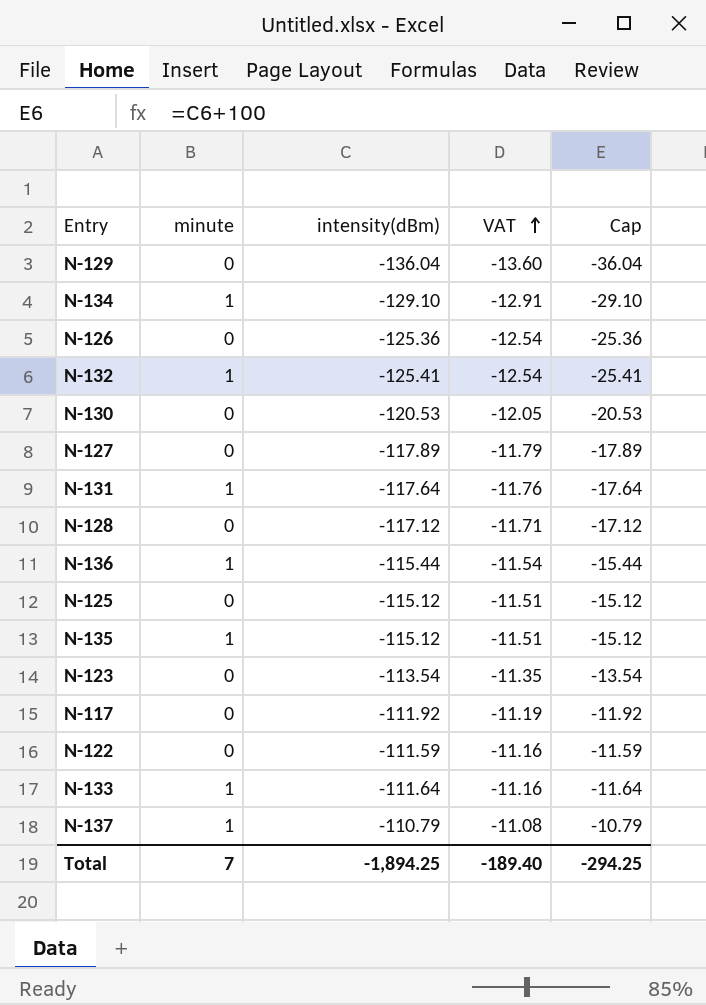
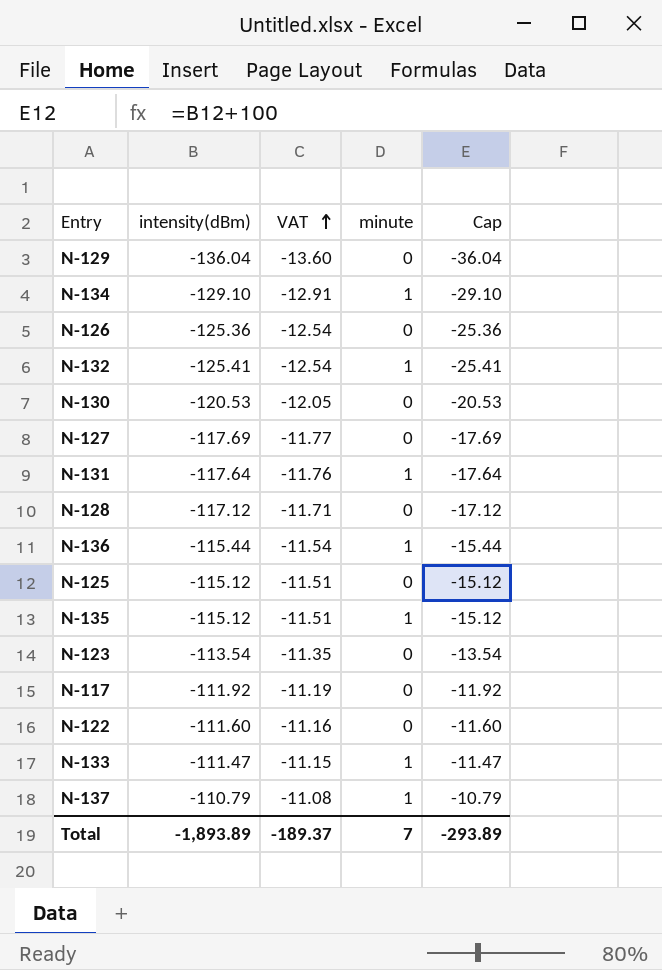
column minute | position: 2 -> 4
N-127 | intensity(dBm): -117.89 -> -117.69
N-127 | VAT: -11.79 -> -11.77
N-127 | Cap: -17.89 -> -17.69
N-122 | intensity(dBm): -111.59 -> -111.60
N-122 | Cap: -11.59 -> -11.60
N-133 | intensity(dBm): -111.64 -> -111.47
N-133 | VAT: -11.16 -> -11.15
N-133 | Cap: -11.64 -> -11.47
Total | intensity(dBm): -1,894.25 -> -1,893.89
Total | VAT: -189.40 -> -189.37
Total | Cap: -294.25 -> -293.89

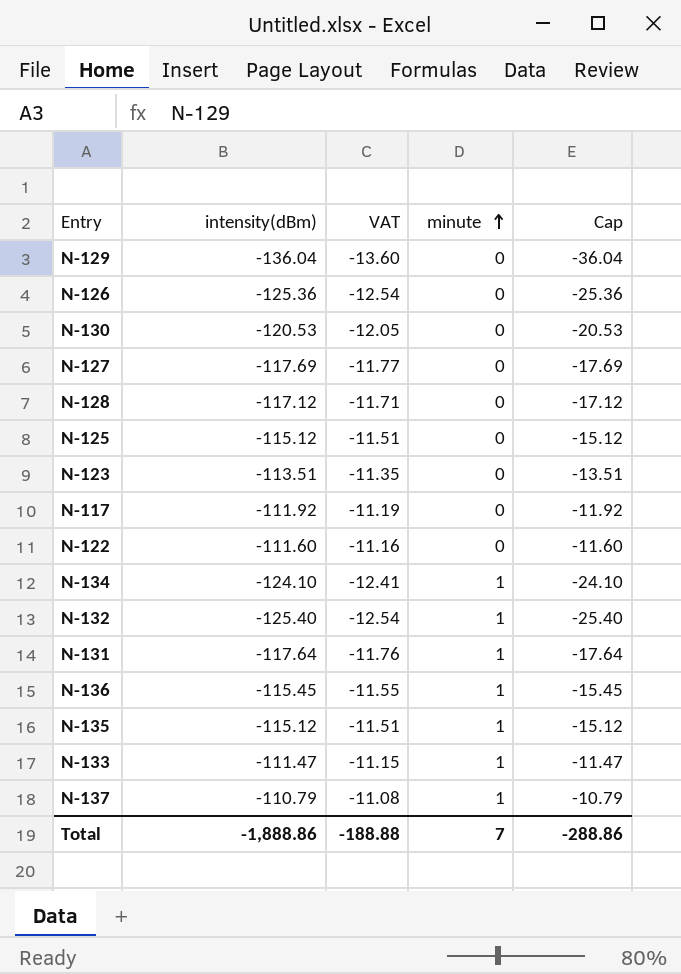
row order: VAT ascending -> minute ascending
N-123 | intensity(dBm): -113.54 -> -113.51
N-123 | Cap: -13.54 -> -13.51
N-134 | intensity(dBm): -129.10 -> -124.10
N-134 | VAT: -12.91 -> -12.41
N-134 | Cap: -29.10 -> -24.10
N-132 | intensity(dBm): -125.41 -> -125.40
N-132 | Cap: -25.41 -> -25.40
N-136 | intensity(dBm): -115.44 -> -115.45
N-136 | VAT: -11.54 -> -11.55
N-136 | Cap: -15.44 -> -15.45
Total | intensity(dBm): -1,893.89 -> -1,888.86
Total | VAT: -189.37 -> -188.88
Total | Cap: -293.89 -> -288.86

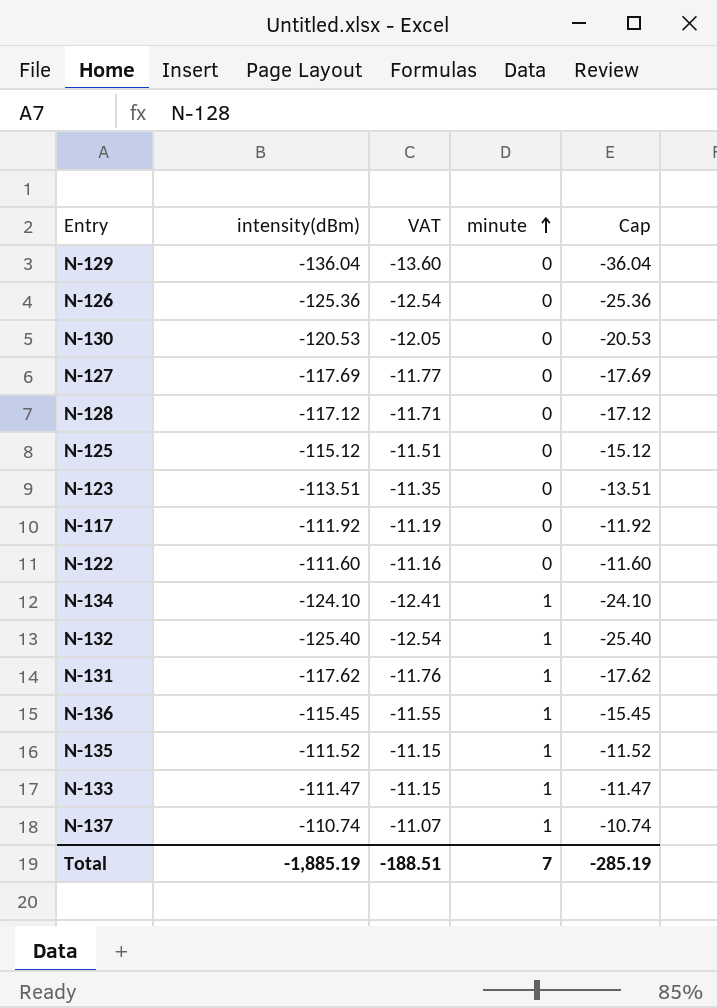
N-131 | intensity(dBm): -117.64 -> -117.62
N-131 | Cap: -17.64 -> -17.62
N-135 | intensity(dBm): -115.12 -> -111.52
N-135 | VAT: -11.51 -> -11.15
N-135 | Cap: -15.12 -> -11.52
N-137 | intensity(dBm): -110.79 -> -110.74
N-137 | VAT: -11.08 -> -11.07
N-137 | Cap: -10.79 -> -10.74
Total | intensity(dBm): -1,888.86 -> -1,885.19
Total | VAT: -188.88 -> -188.51
Total | Cap: -288.86 -> -285.19

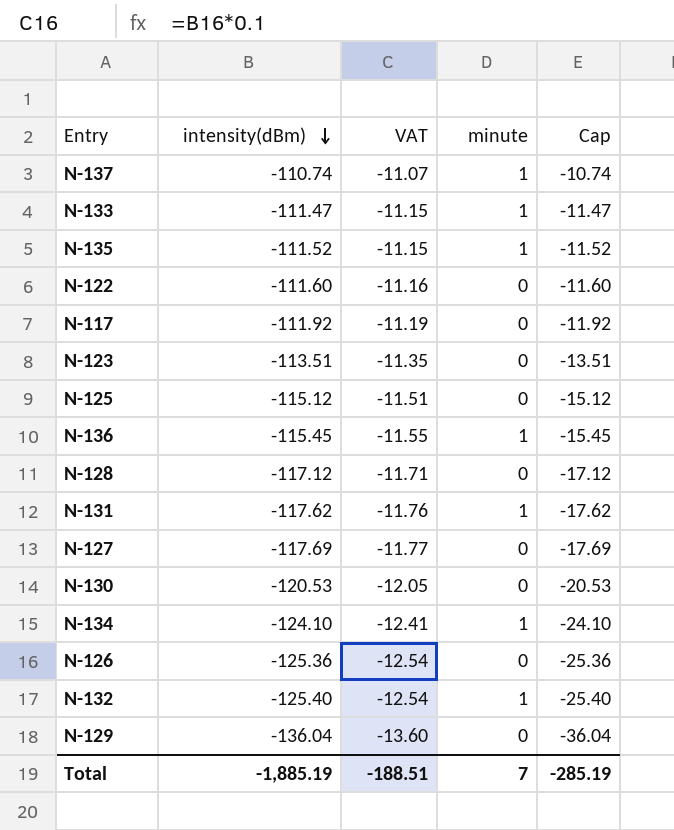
row order: minute ascending -> intensity(dBm) descending

